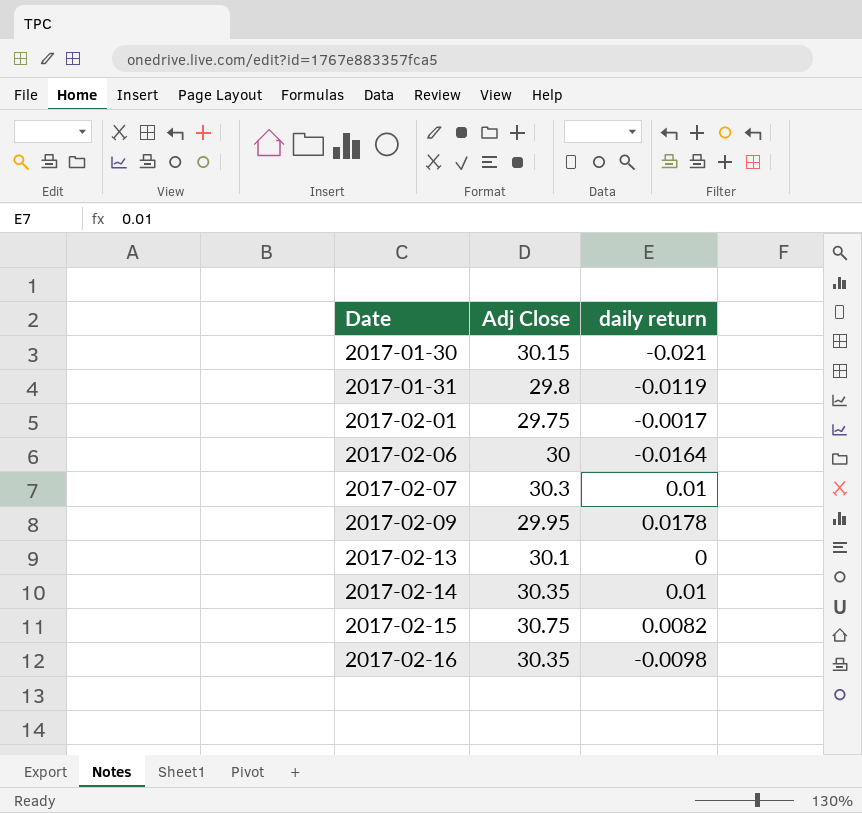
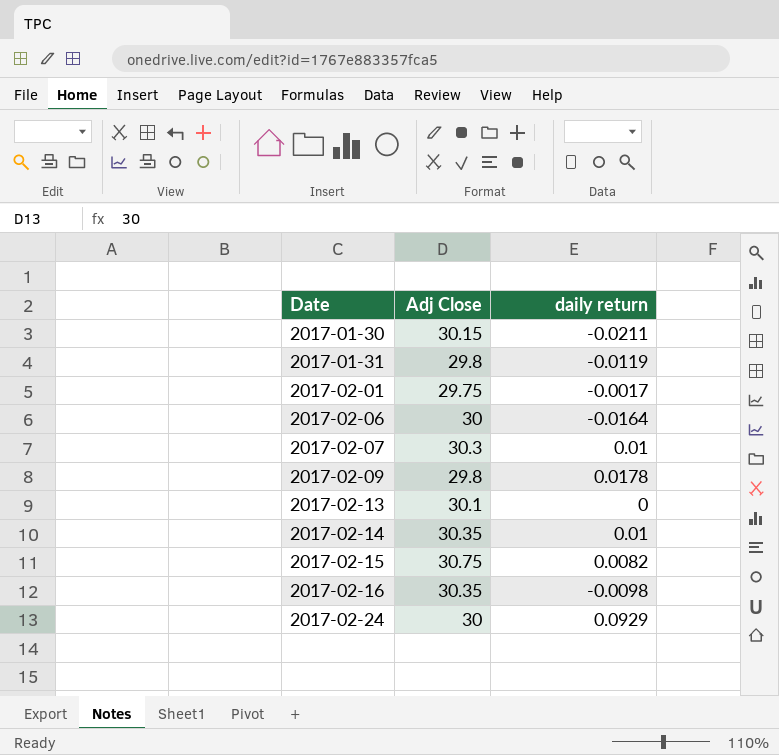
2017-01-30 | daily return: -0.021 -> -0.0211
2017-02-09 | Adj Close: 29.95 -> 29.8
row 2017-02-24: none -> 30 | 0.0929

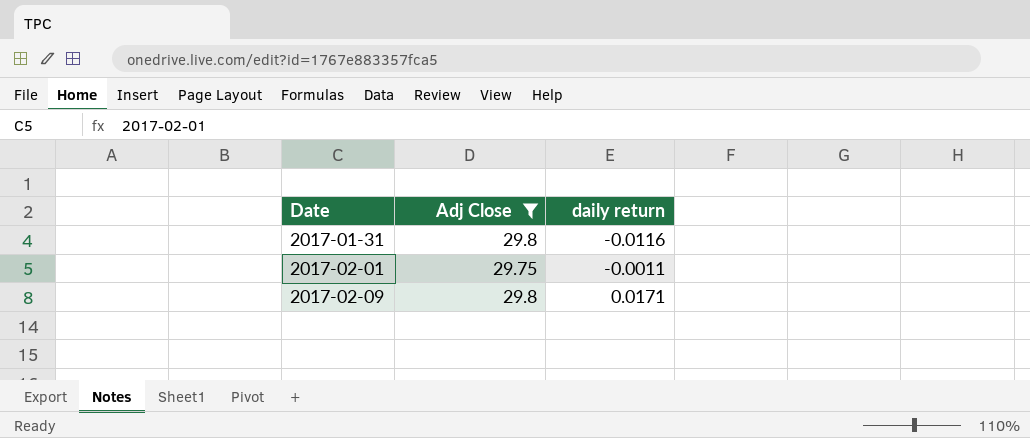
filter: none -> Adj Close <= 29.8
2017-01-31 | daily return: -0.0119 -> -0.0116
2017-02-01 | daily return: -0.0017 -> -0.0011
2017-02-09 | daily return: 0.0178 -> 0.0171

